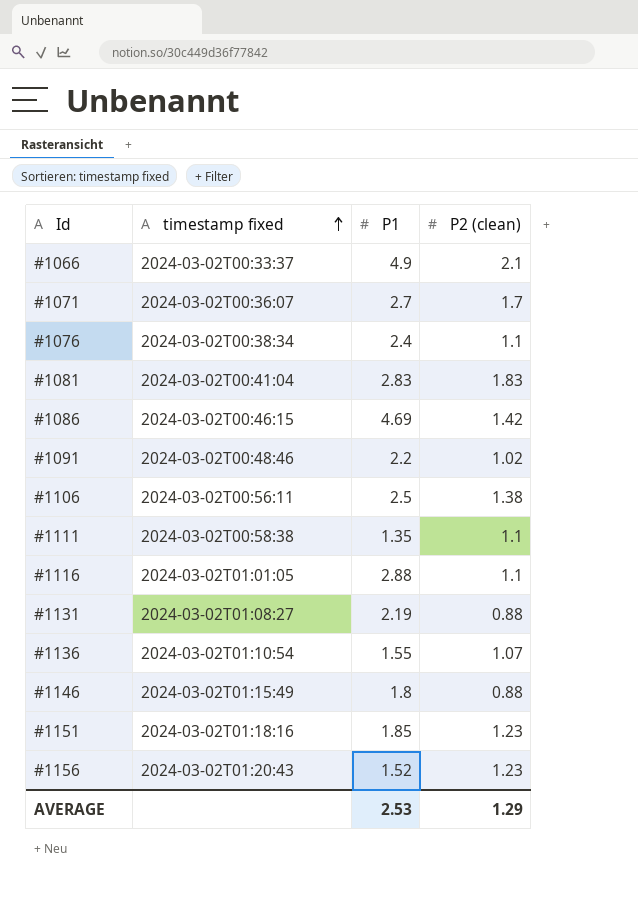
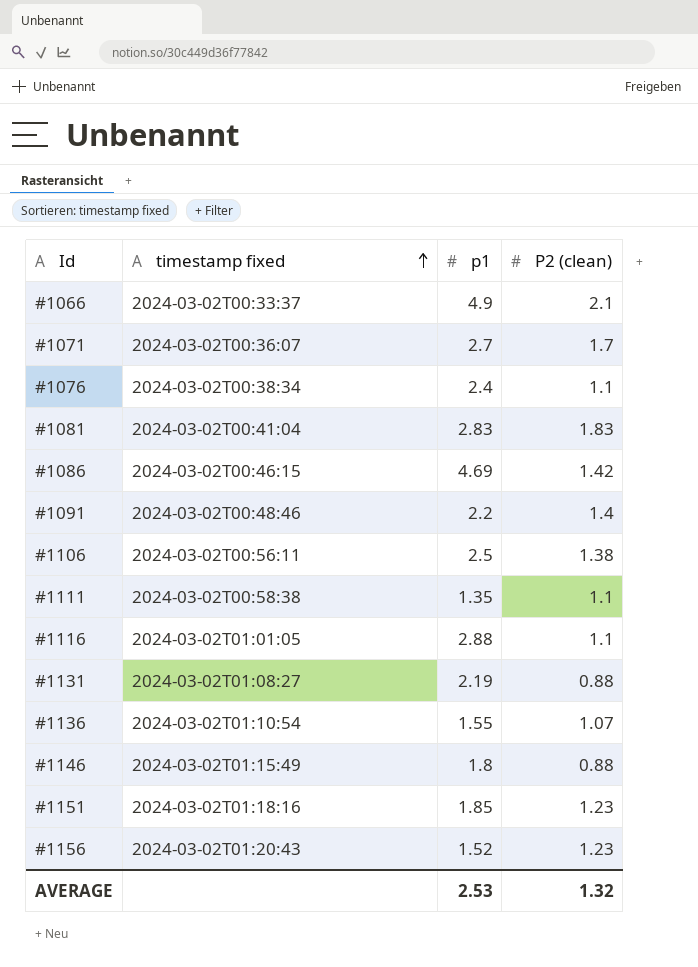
column name: P1 -> p1
#1091 | P2 (clean): 1.02 -> 1.4
AVERAGE | P2 (clean): 1.29 -> 1.32

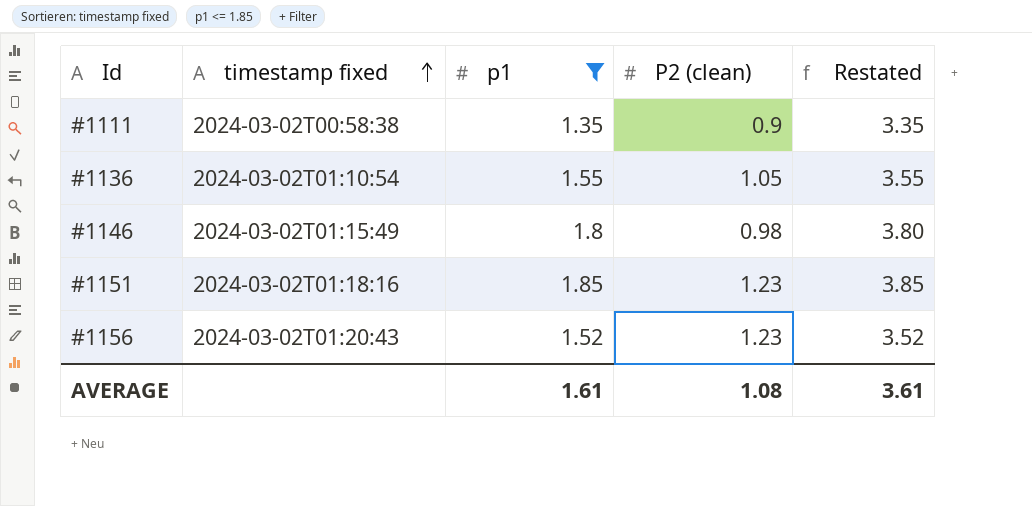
filter: none -> p1 <= 1.85
column Restated | formula: none -> [p1] + 2
#1111 | P2 (clean): 1.1 -> 0.9
#1136 | P2 (clean): 1.07 -> 1.05
#1146 | P2 (clean): 0.88 -> 0.98
AVERAGE | p1: 2.53 -> 1.61
AVERAGE | P2 (clean): 1.32 -> 1.08

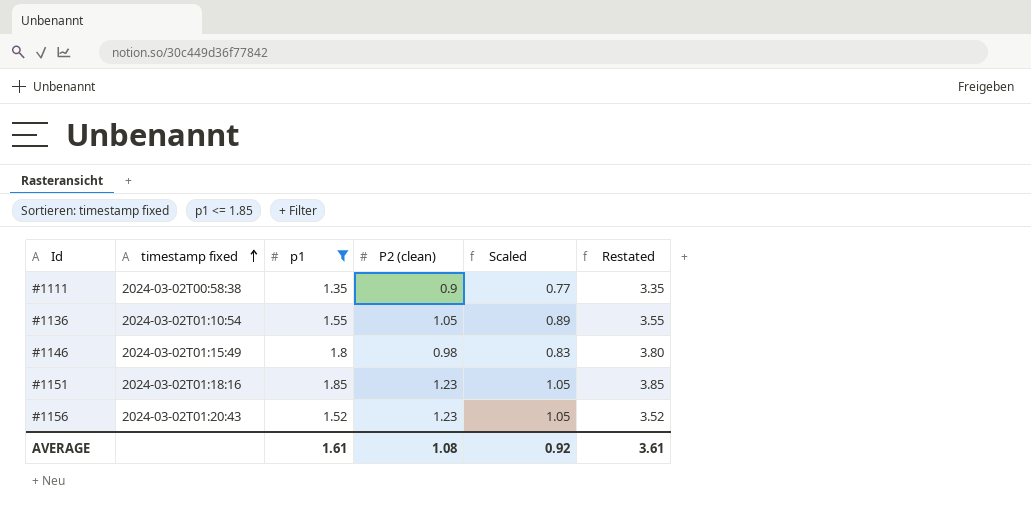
column Scaled | formula: none -> [P2 (clean)] * 0.85

